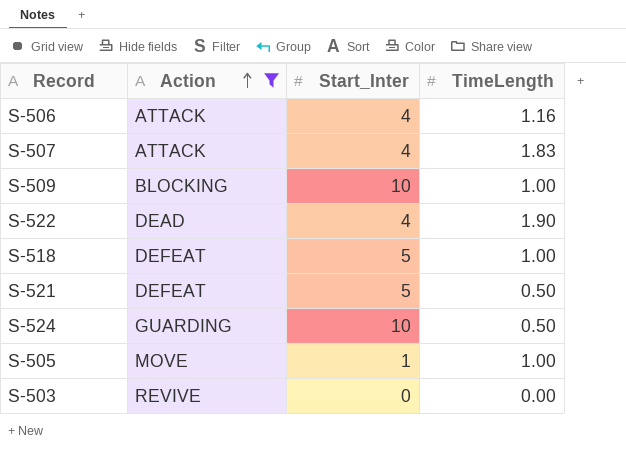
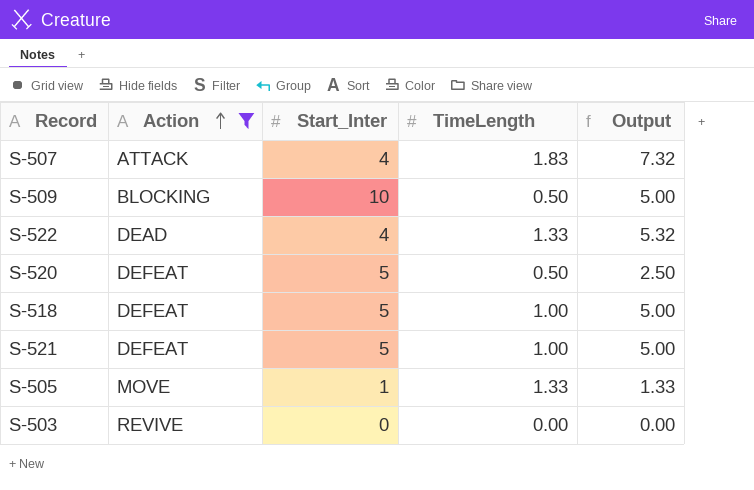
column Output | formula: none -> [Start_Inter] * [TimeLength]
row S-506: ATTACK | 4 | 1.16 -> none
row S-524: GUARDING | 10 | 0.50 -> none
S-509 | TimeLength: 1.00 -> 0.50
S-522 | TimeLength: 1.90 -> 1.33
row S-520: none -> DEFEAT | 5 | 0.50 | 2.50
S-521 | TimeLength: 0.50 -> 1.00
S-505 | TimeLength: 1.00 -> 1.33

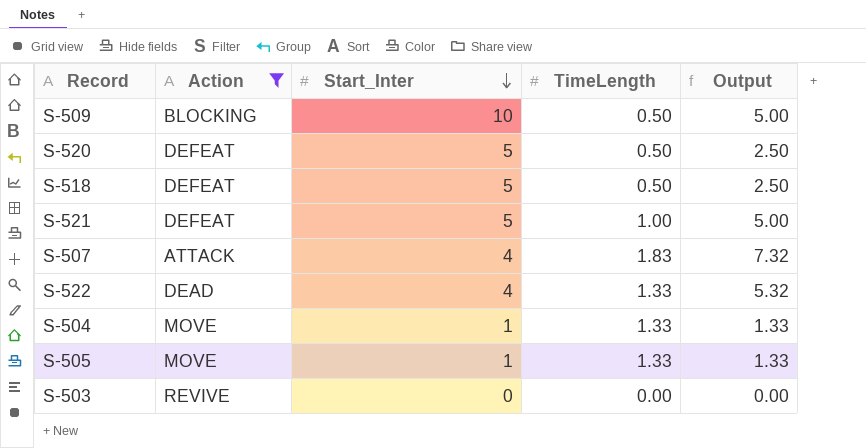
row order: Action ascending -> Start_Inter descending
S-518 | TimeLength: 1.00 -> 0.50
S-518 | Output: 5.00 -> 2.50
row S-504: none -> MOVE | 1 | 1.33 | 1.33

